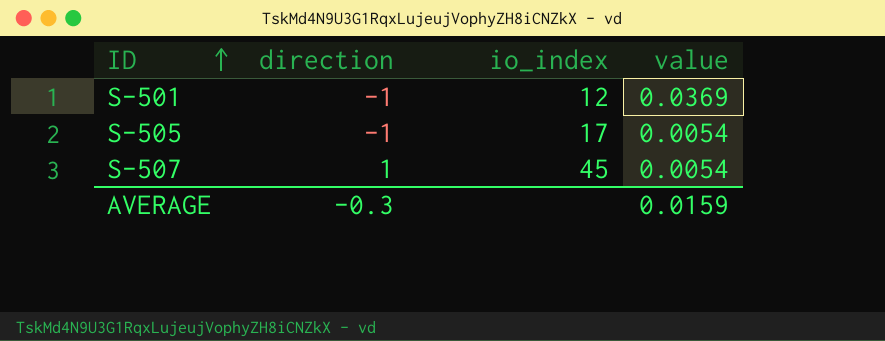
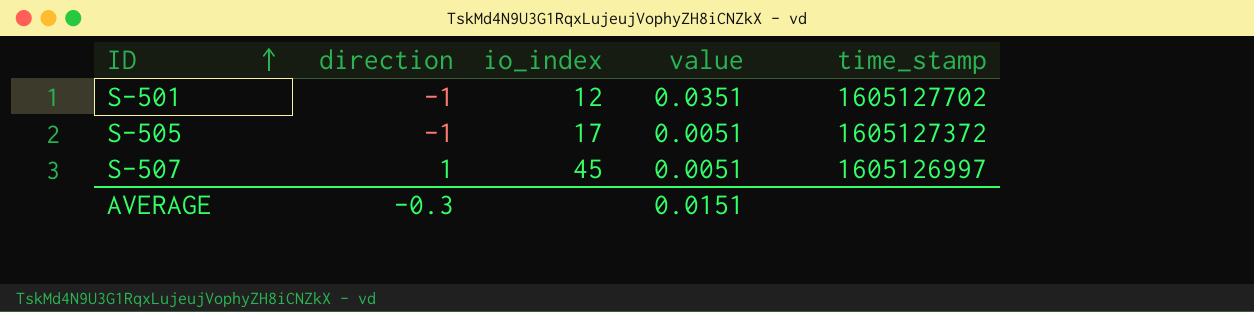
column time_stamp | position: none -> 5
S-501 | value: 0.0369 -> 0.0351
S-505 | value: 0.0054 -> 0.0051
S-507 | value: 0.0054 -> 0.0051
AVERAGE | value: 0.0159 -> 0.0151

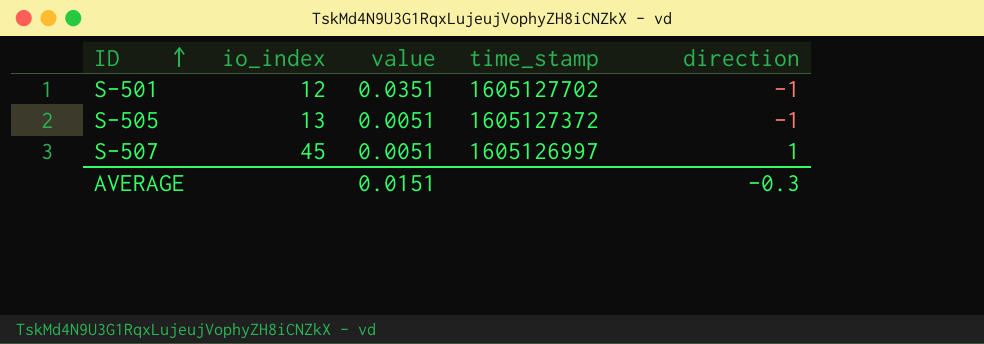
column direction | position: 2 -> 5
S-505 | io_index: 17 -> 13

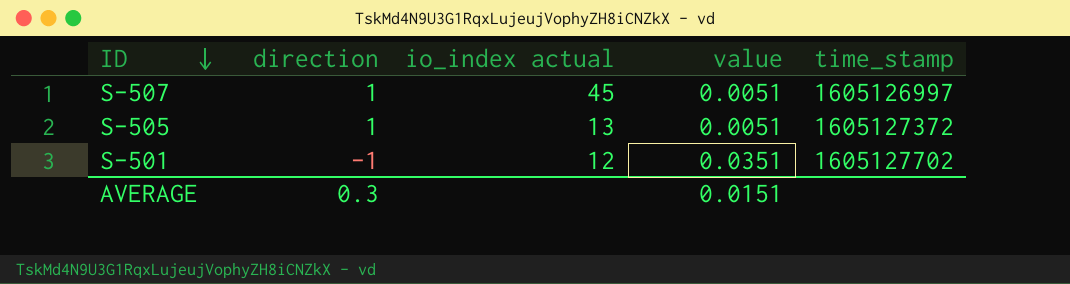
row order: ID ascending -> ID descending
column direction | position: 5 -> 2
column name: io_index -> io_index actual
S-505 | direction: -1 -> 1
AVERAGE | direction: -0.3 -> 0.3

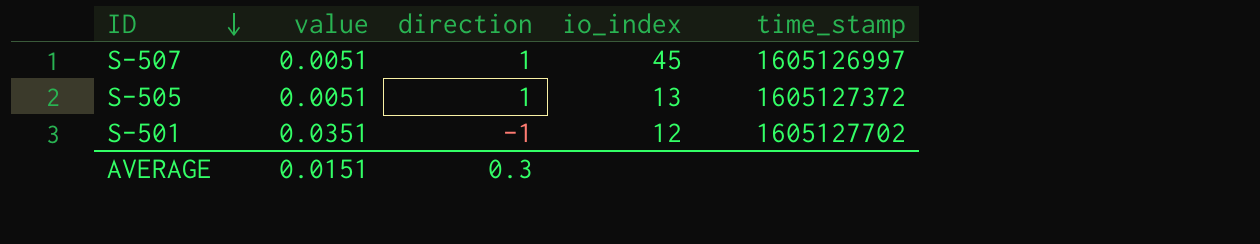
column value | position: 4 -> 2
column name: io_index actual -> io_index

